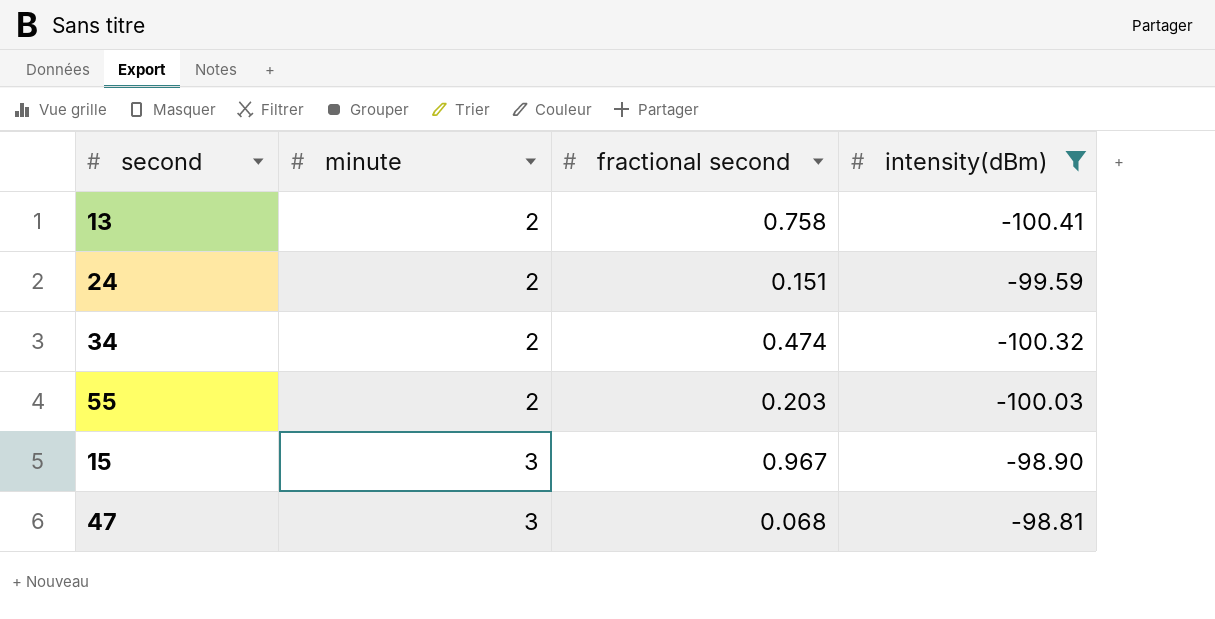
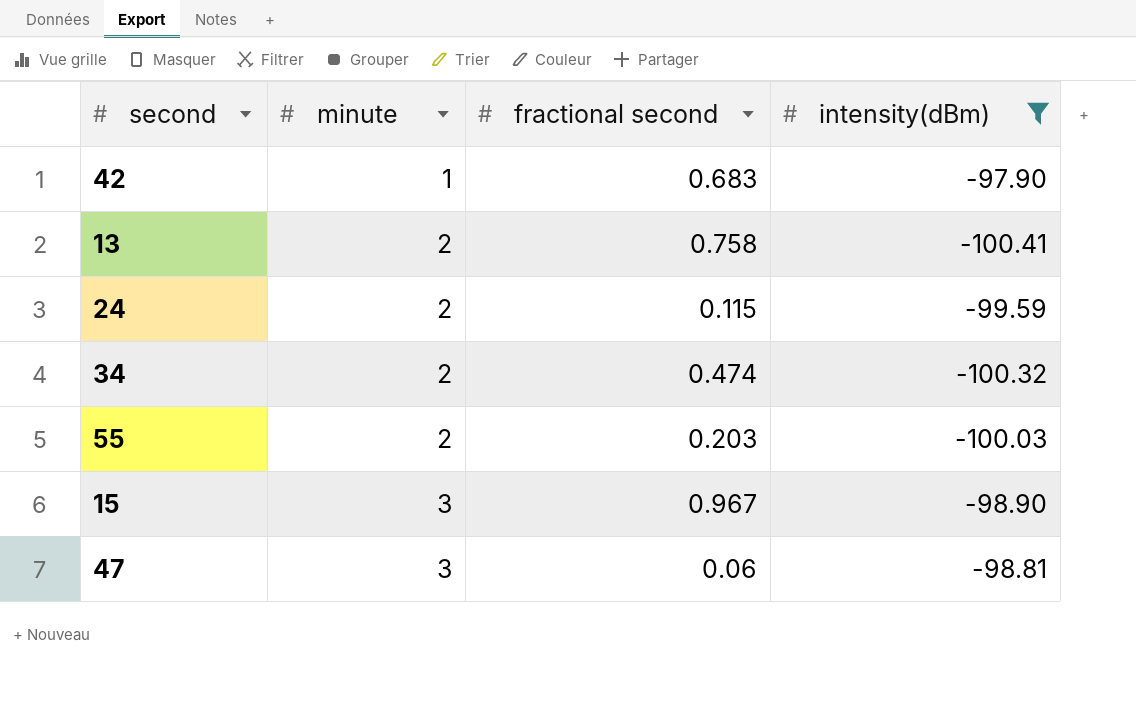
row 42: none -> 1 | 0.683 | -97.90
24 | fractional second: 0.151 -> 0.115
47 | fractional second: 0.068 -> 0.06

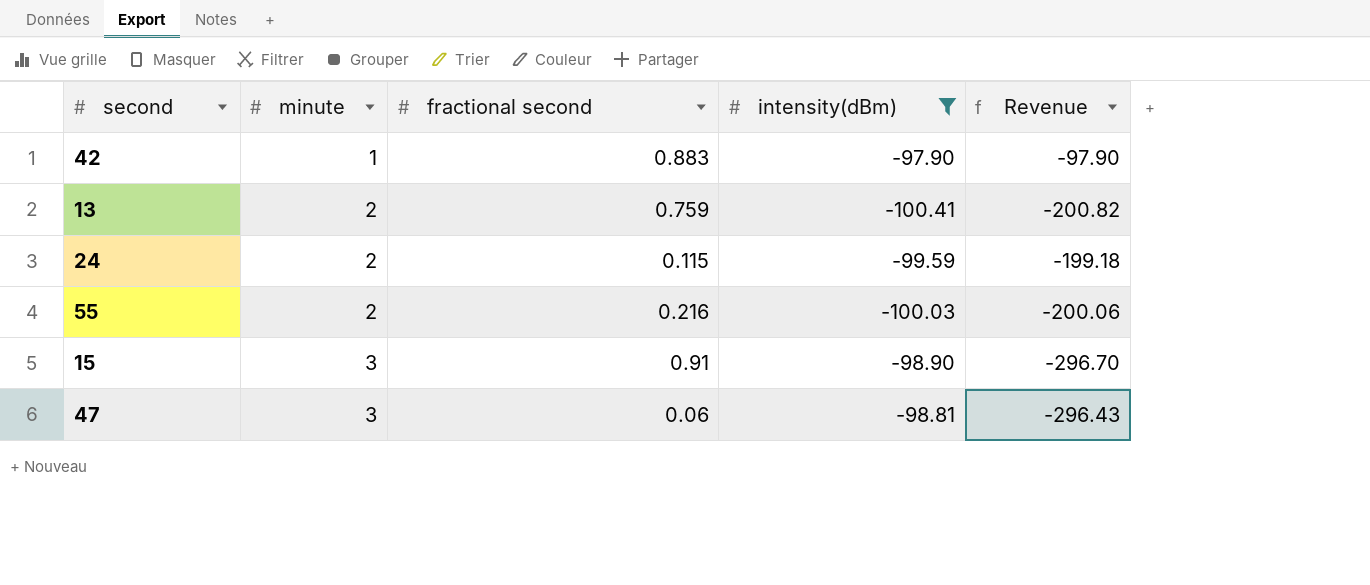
column Revenue | formula: none -> [minute] * [intensity(dBm)]
row 34: 2 | 0.474 | -100.32 -> none
42 | fractional second: 0.683 -> 0.883
13 | fractional second: 0.758 -> 0.759
55 | fractional second: 0.203 -> 0.216
15 | fractional second: 0.967 -> 0.91

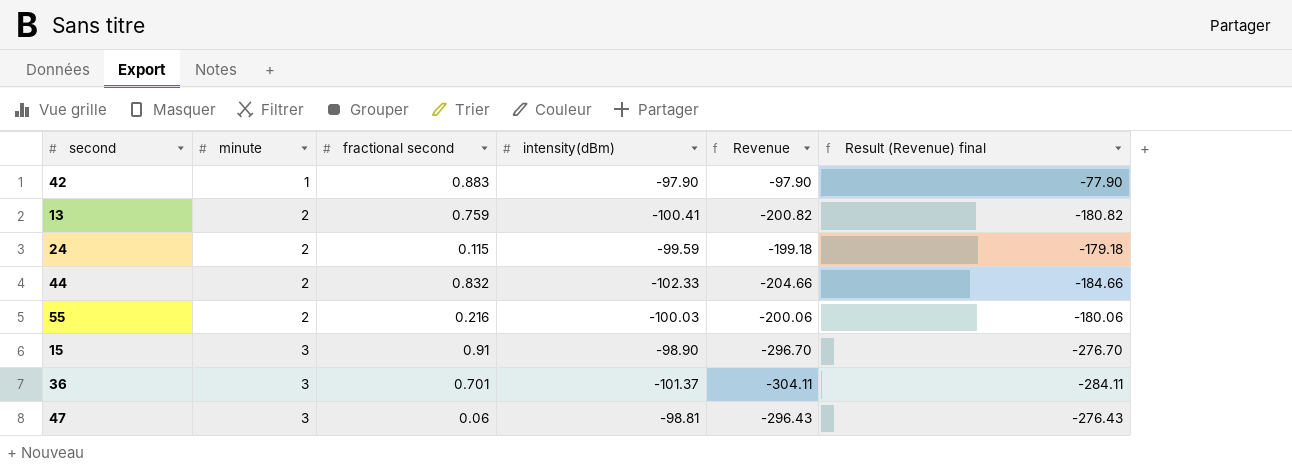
filter: intensity(dBm) >= -100.41 -> none
column Result (Revenue) final | formula: none -> [Revenue] + 20

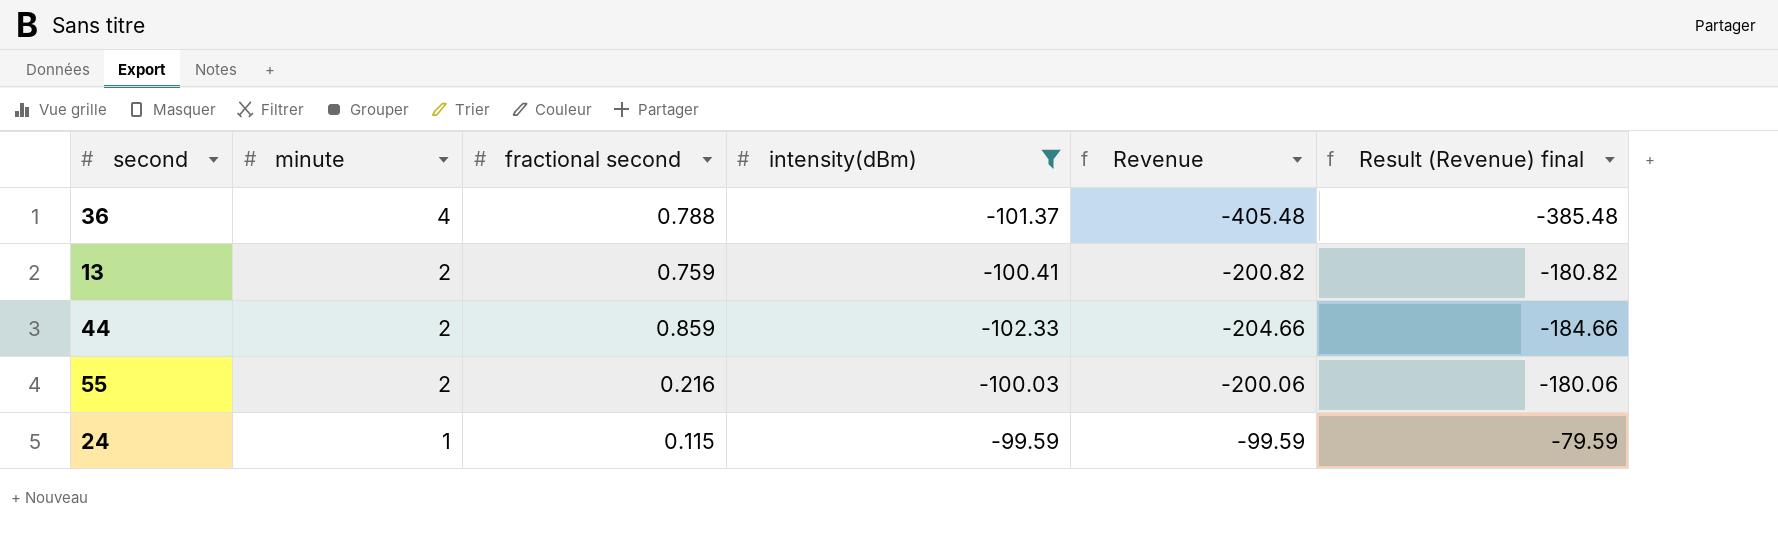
filter: none -> intensity(dBm) <= -99.59
row order: minute ascending -> minute descending
36 | minute: 3 -> 4
36 | fractional second: 0.701 -> 0.788
36 | Revenue: -304.11 -> -405.48
36 | Result (Revenue) final: -284.11 -> -385.48
44 | fractional second: 0.832 -> 0.859
24 | minute: 2 -> 1
24 | Revenue: -199.18 -> -99.59
24 | Result (Revenue) final: -179.18 -> -79.59

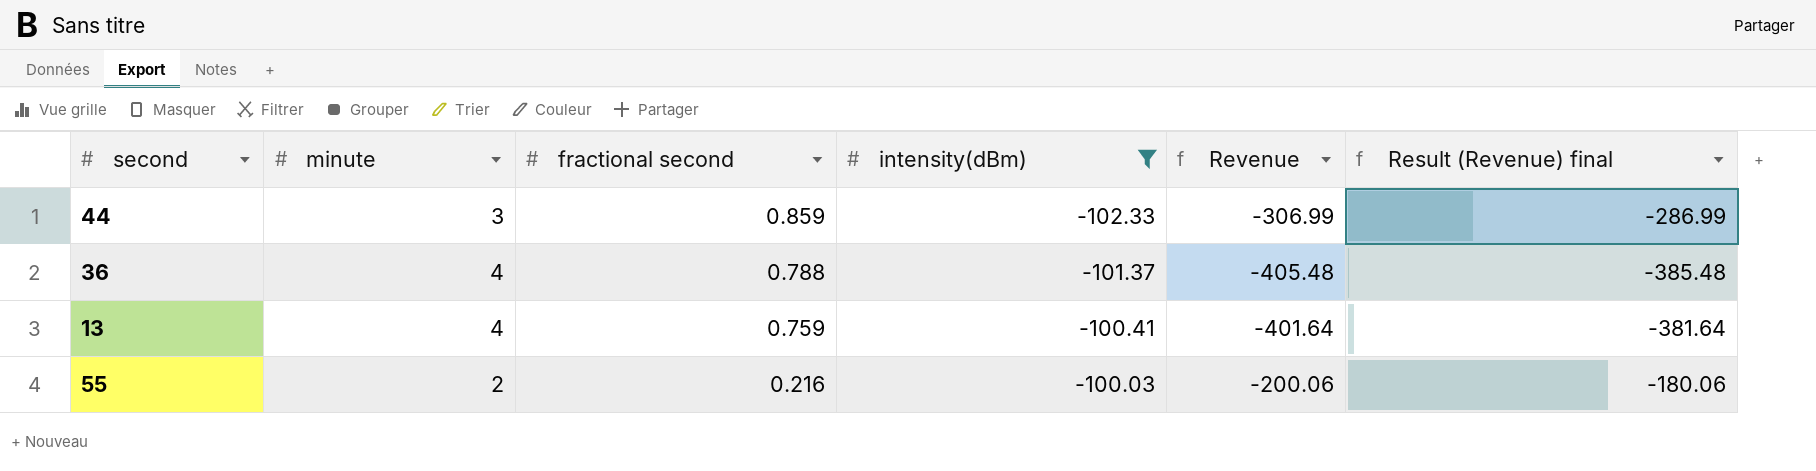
row order: minute descending -> fractional second descending
row 24: 1 | 0.115 | -99.59 | -99.59 | -79.59 -> none
44 | minute: 2 -> 3
44 | Revenue: -204.66 -> -306.99
44 | Result (Revenue) final: -184.66 -> -286.99
13 | minute: 2 -> 4
13 | Revenue: -200.82 -> -401.64
13 | Result (Revenue) final: -180.82 -> -381.64

